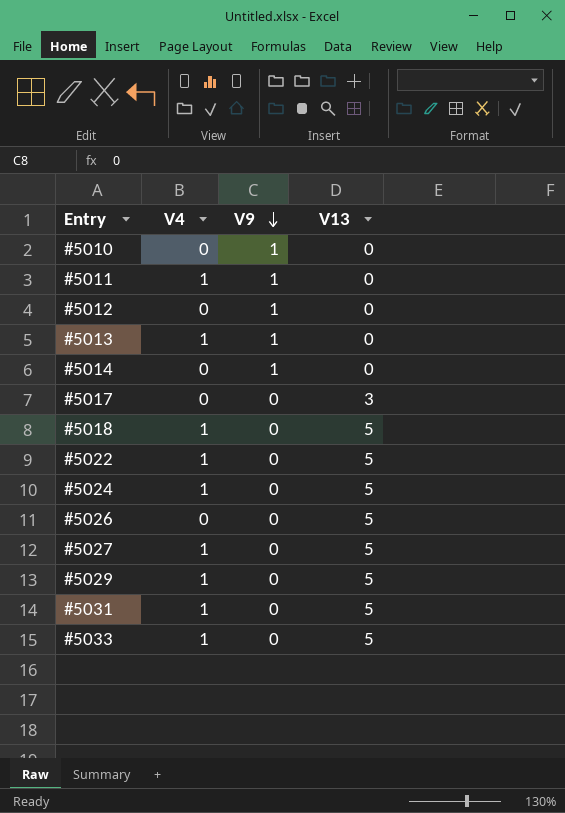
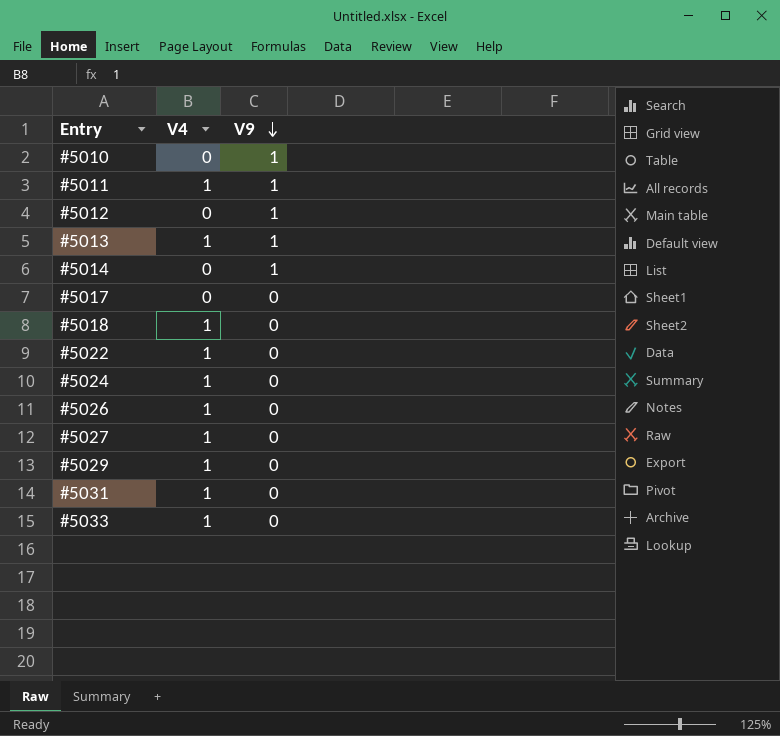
column V13 | position: 4 -> none
#5026 | V4: 0 -> 1

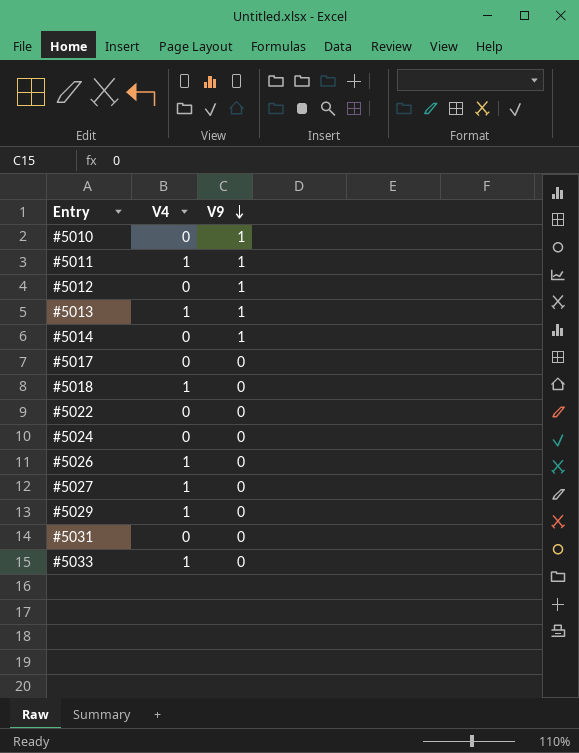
#5022 | V4: 1 -> 0
#5024 | V4: 1 -> 0
#5031 | V4: 1 -> 0

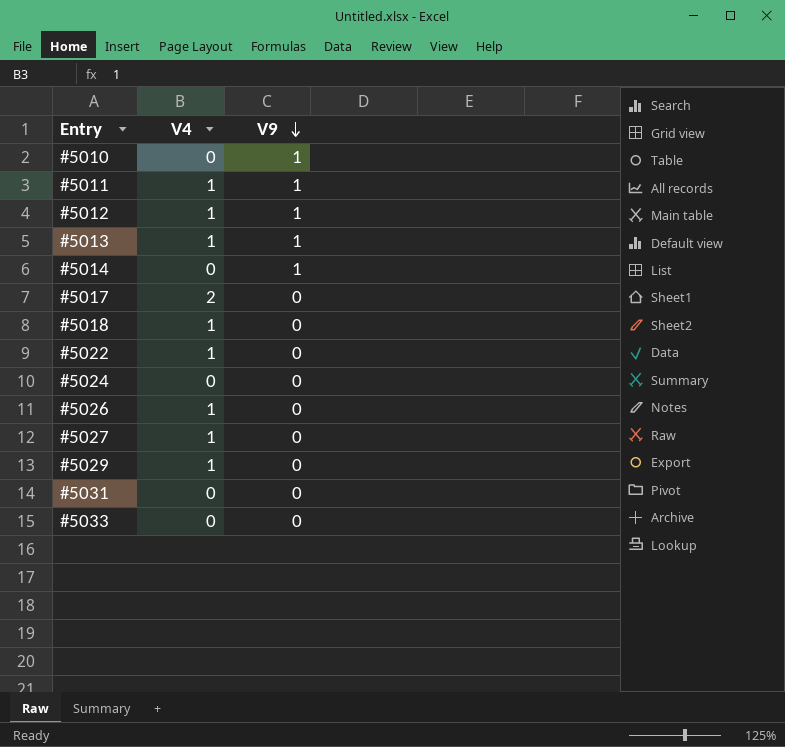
#5012 | V4: 0 -> 1
#5017 | V4: 0 -> 2
#5022 | V4: 0 -> 1
#5033 | V4: 1 -> 0

